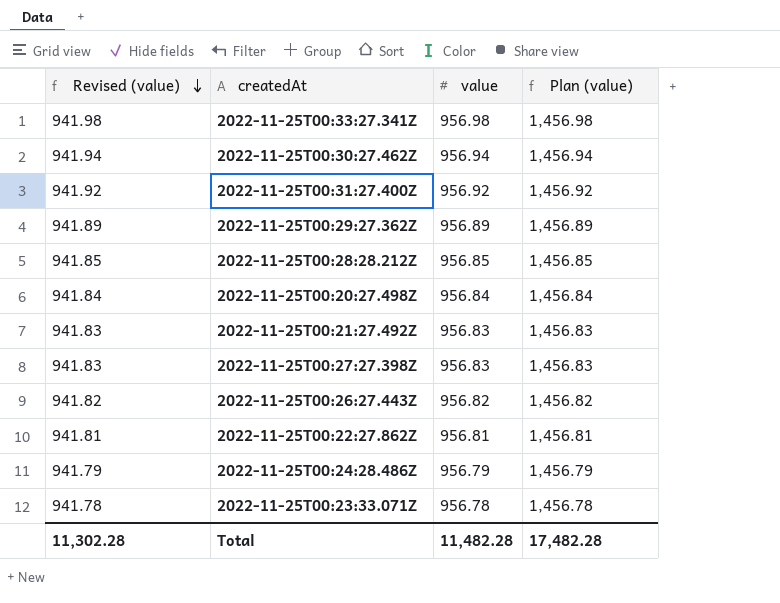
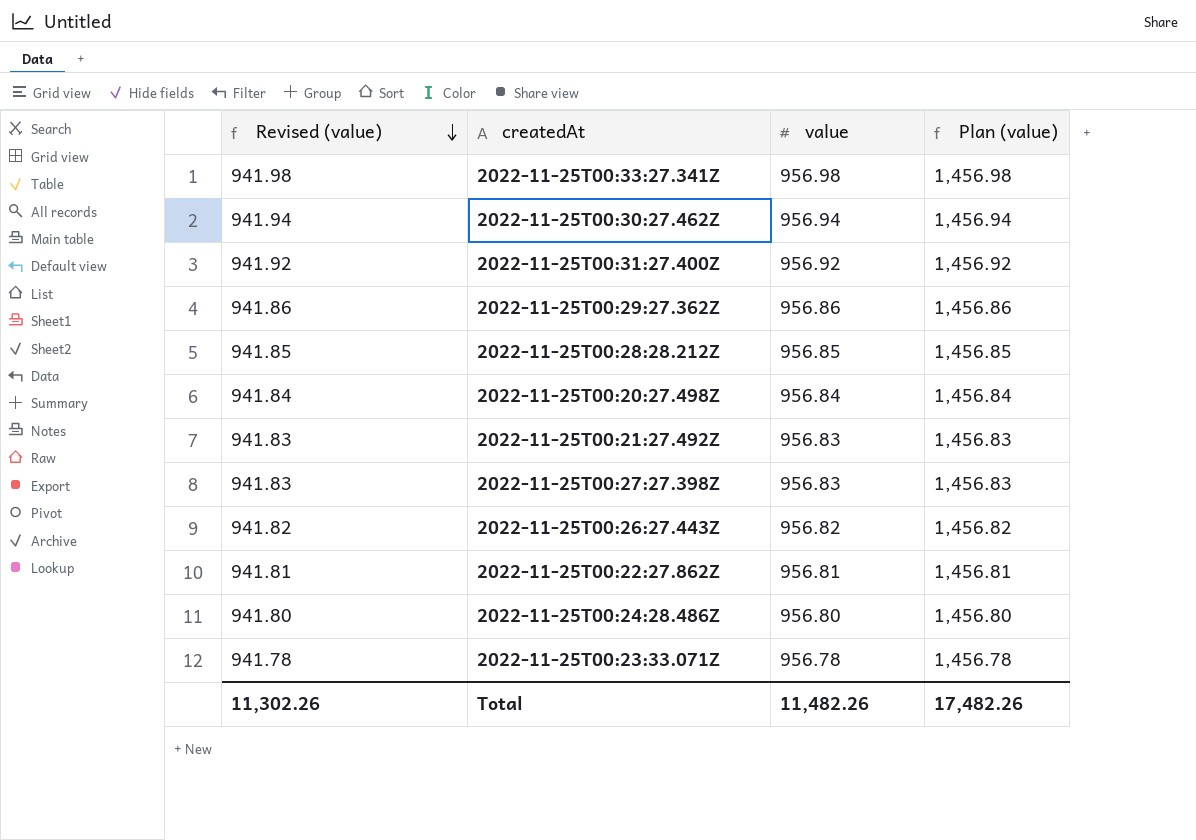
2022-11-25T00:29:27.362Z | Revised (value): 941.89 -> 941.86
2022-11-25T00:29:27.362Z | value: 956.89 -> 956.86
2022-11-25T00:29:27.362Z | Plan (value): 1,456.89 -> 1,456.86
2022-11-25T00:24:28.486Z | Revised (value): 941.79 -> 941.80
2022-11-25T00:24:28.486Z | value: 956.79 -> 956.80
2022-11-25T00:24:28.486Z | Plan (value): 1,456.79 -> 1,456.80
Total | Revised (value): 11,302.28 -> 11,302.26
Total | value: 11,482.28 -> 11,482.26
Total | Plan (value): 17,482.28 -> 17,482.26

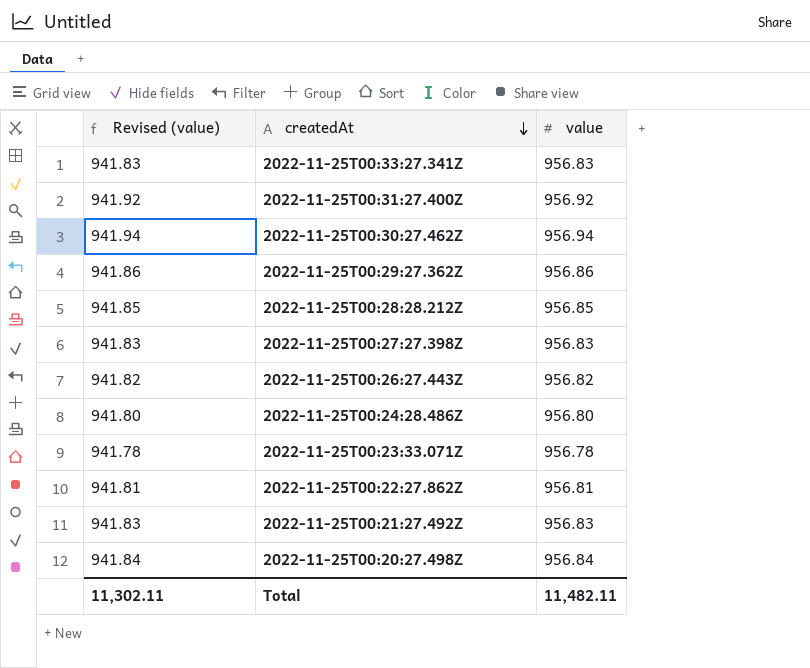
row order: Revised (value) descending -> createdAt descending
column Plan (value) | formula: [value] + 500 -> none
2022-11-25T00:33:27.341Z | Revised (value): 941.98 -> 941.83
2022-11-25T00:33:27.341Z | value: 956.98 -> 956.83
Total | Revised (value): 11,302.26 -> 11,302.11
Total | value: 11,482.26 -> 11,482.11

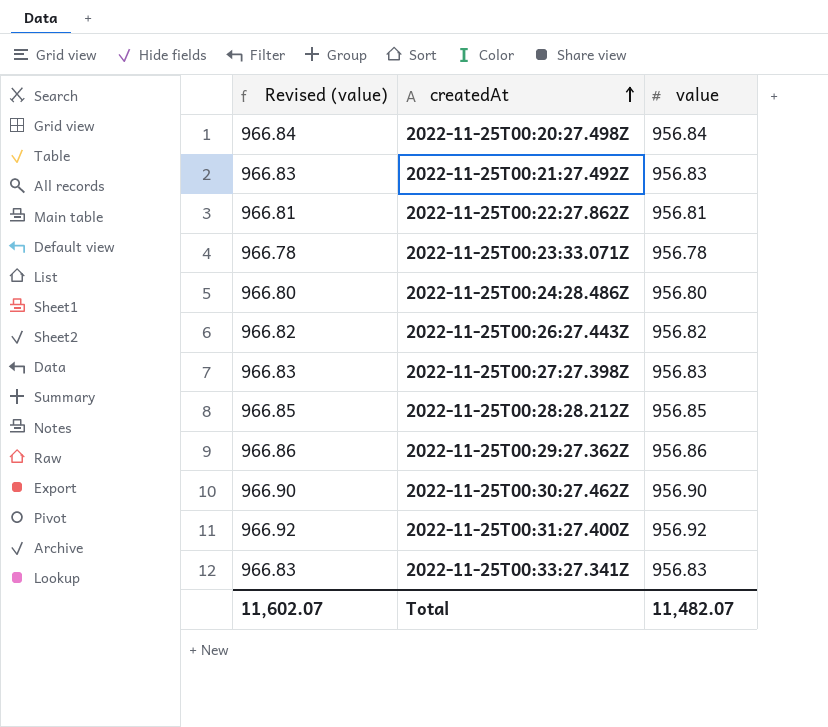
row order: createdAt descending -> createdAt ascending
column Revised (value) | formula: [value] - 15 -> [value] + 10
2022-11-25T00:30:27.462Z | value: 956.94 -> 956.90
Total | Revised (value): 11,302.11 -> 11,602.07
Total | value: 11,482.11 -> 11,482.07

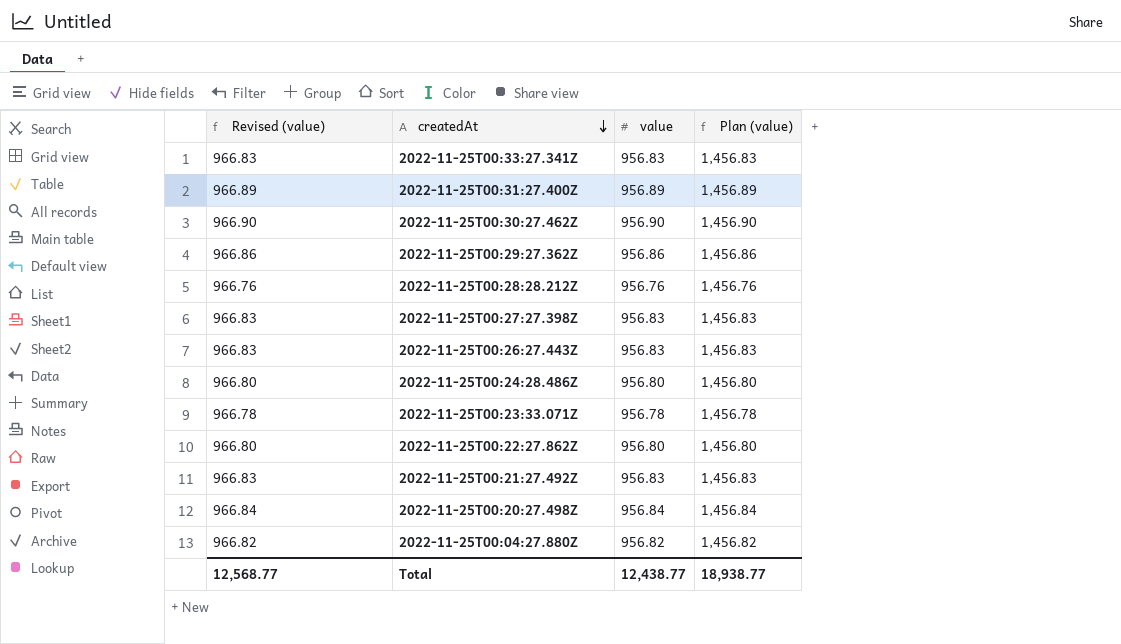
row order: createdAt ascending -> createdAt descending
column Plan (value) | formula: none -> [value] + 500
2022-11-25T00:31:27.400Z | Revised (value): 966.92 -> 966.89
2022-11-25T00:31:27.400Z | value: 956.92 -> 956.89
2022-11-25T00:28:28.212Z | Revised (value): 966.85 -> 966.76
2022-11-25T00:28:28.212Z | value: 956.85 -> 956.76
2022-11-25T00:26:27.443Z | Revised (value): 966.82 -> 966.83
2022-11-25T00:26:27.443Z | value: 956.82 -> 956.83
2022-11-25T00:22:27.862Z | Revised (value): 966.81 -> 966.80
2022-11-25T00:22:27.862Z | value: 956.81 -> 956.80
row 2022-11-25T00:04:27.880Z: none -> 966.82 | 956.82 | 1,456.82
Total | Revised (value): 11,602.07 -> 12,568.77
Total | value: 11,482.07 -> 12,438.77

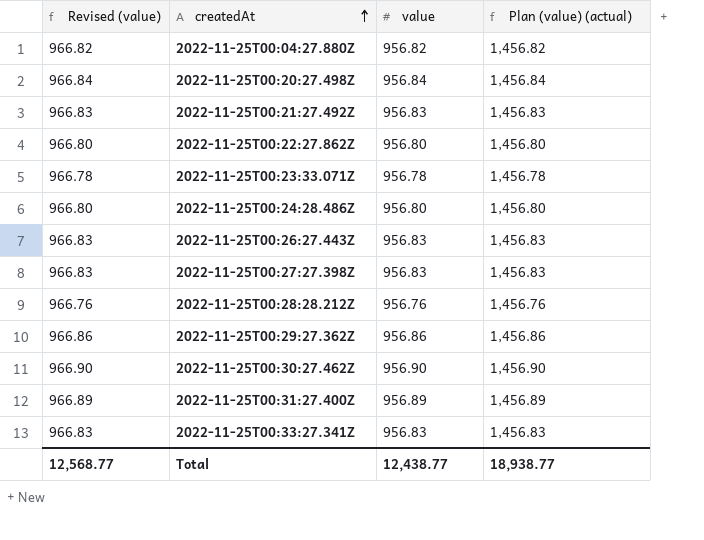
row order: createdAt descending -> createdAt ascending
column name: Plan (value) -> Plan (value) (actual)

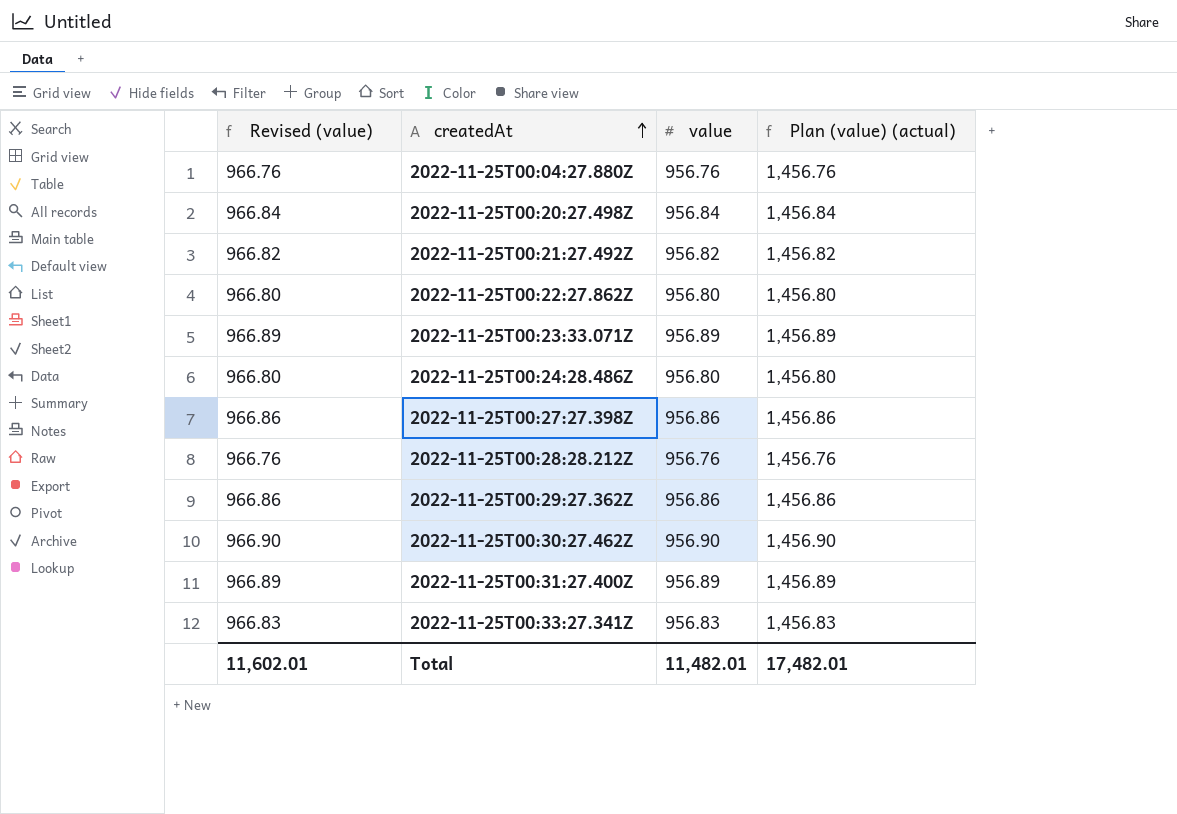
row 2022-11-25T00:26:27.443Z: 966.83 | 956.83 | 1,456.83 -> none
2022-11-25T00:04:27.880Z | Revised (value): 966.82 -> 966.76
2022-11-25T00:04:27.880Z | value: 956.82 -> 956.76
2022-11-25T00:04:27.880Z | Plan (value) (actual): 1,456.82 -> 1,456.76
2022-11-25T00:21:27.492Z | Revised (value): 966.83 -> 966.82
2022-11-25T00:21:27.492Z | value: 956.83 -> 956.82
2022-11-25T00:21:27.492Z | Plan (value) (actual): 1,456.83 -> 1,456.82
2022-11-25T00:23:33.071Z | Revised (value): 966.78 -> 966.89
2022-11-25T00:23:33.071Z | value: 956.78 -> 956.89
2022-11-25T00:23:33.071Z | Plan (value) (actual): 1,456.78 -> 1,456.89
2022-11-25T00:27:27.398Z | Revised (value): 966.83 -> 966.86
2022-11-25T00:27:27.398Z | value: 956.83 -> 956.86
2022-11-25T00:27:27.398Z | Plan (value) (actual): 1,456.83 -> 1,456.86
Total | Revised (value): 12,568.77 -> 11,602.01
Total | value: 12,438.77 -> 11,482.01
Total | Plan (value) (actual): 18,938.77 -> 17,482.01

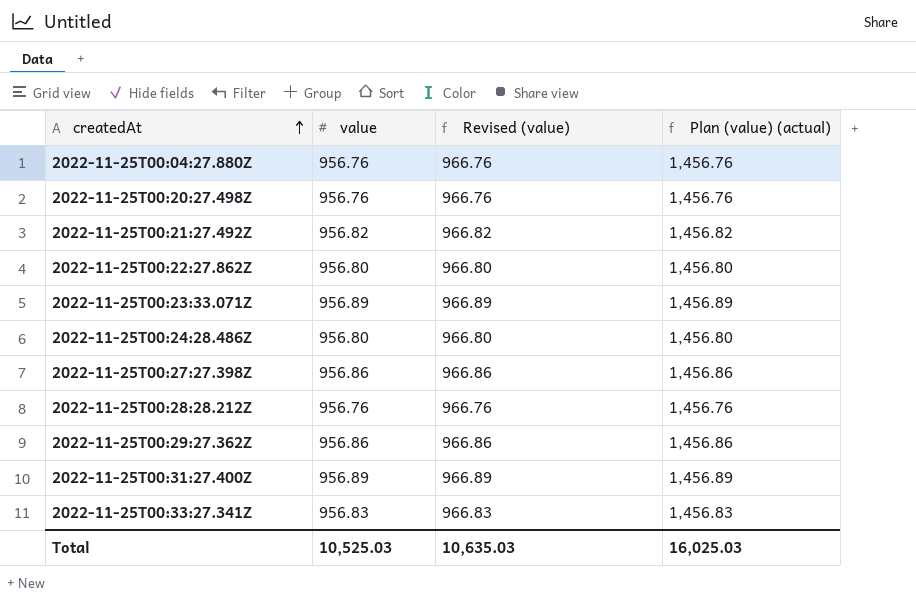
column Revised (value) | position: 1 -> 3
row 2022-11-25T00:30:27.462Z: 966.90 | 956.90 | 1,456.90 -> none
2022-11-25T00:20:27.498Z | value: 956.84 -> 956.76
2022-11-25T00:20:27.498Z | Revised (value): 966.84 -> 966.76
2022-11-25T00:20:27.498Z | Plan (value) (actual): 1,456.84 -> 1,456.76
Total | value: 11,482.01 -> 10,525.03
Total | Revised (value): 11,602.01 -> 10,635.03
Total | Plan (value) (actual): 17,482.01 -> 16,025.03

